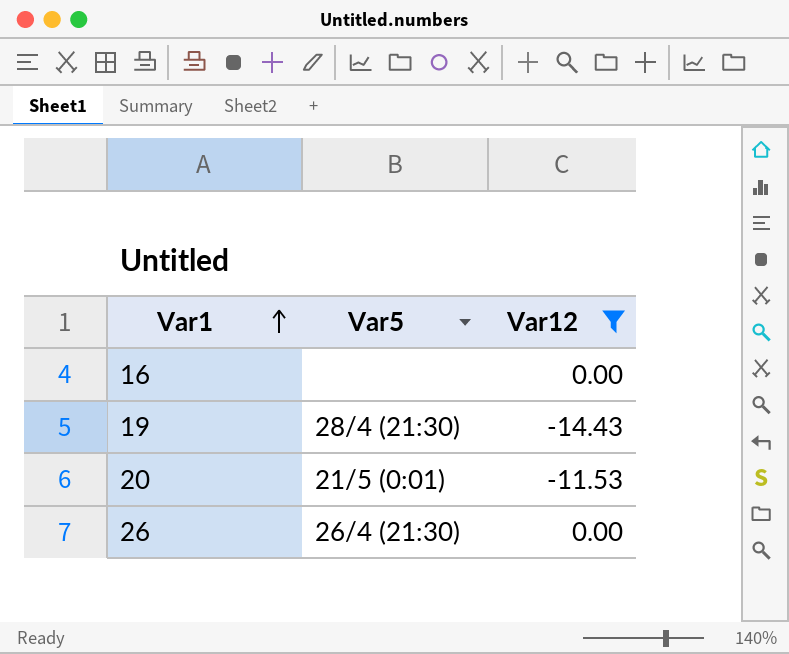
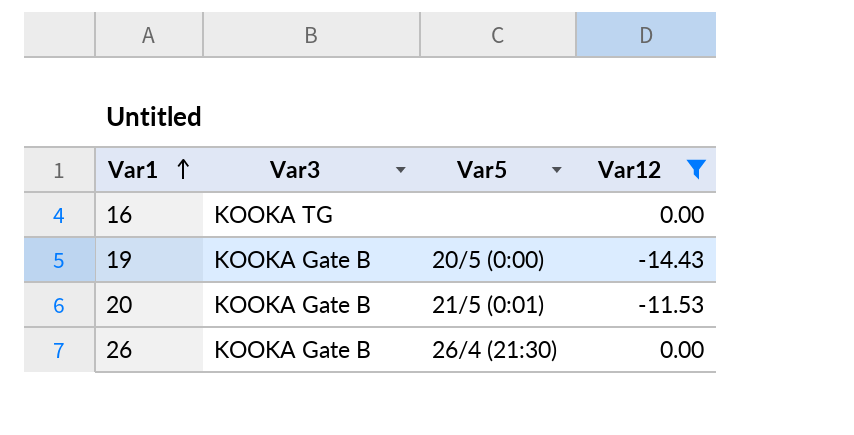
column Var3 | position: none -> 2
19 | Var5: 28/4 (21:30) -> 20/5 (0:00)

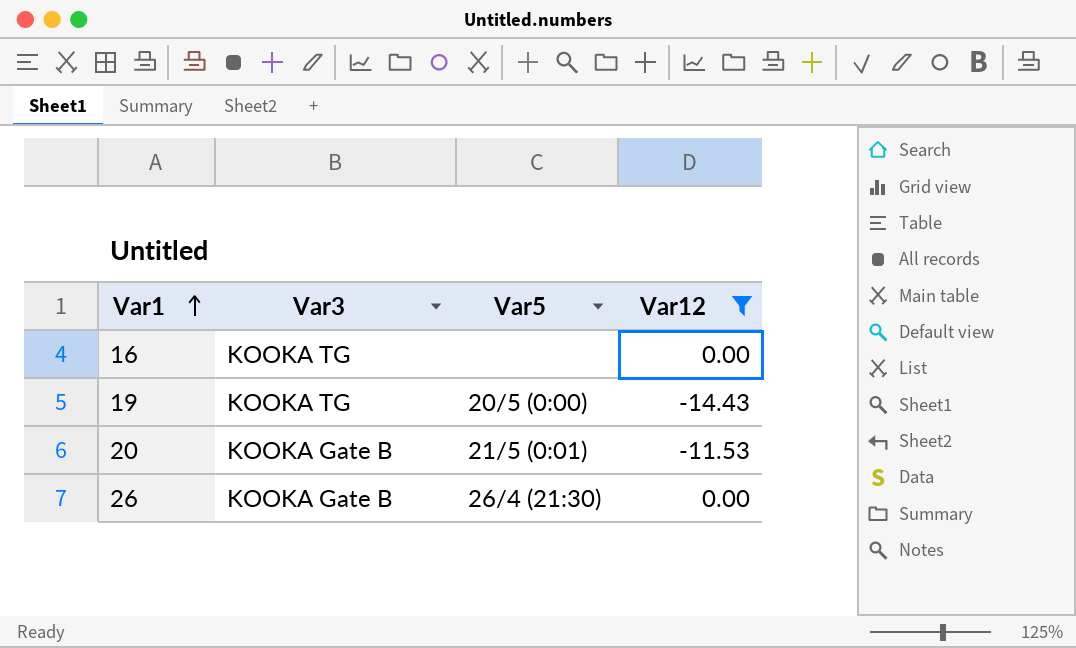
19 | Var3: KOOKA Gate B -> KOOKA TG

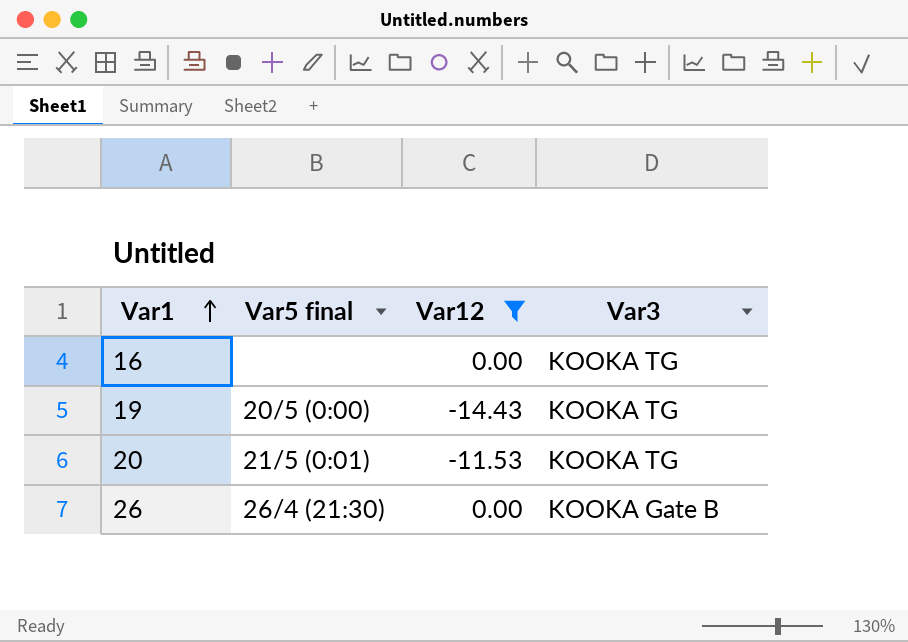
column name: Var5 -> Var5 final
column Var3 | position: 2 -> 4
20 | Var3: KOOKA Gate B -> KOOKA TG

